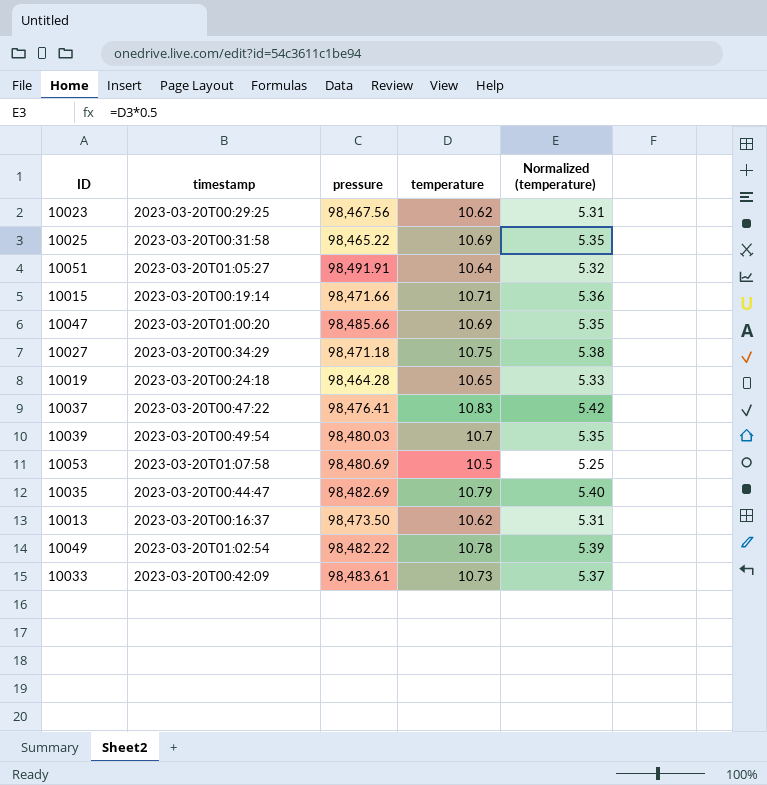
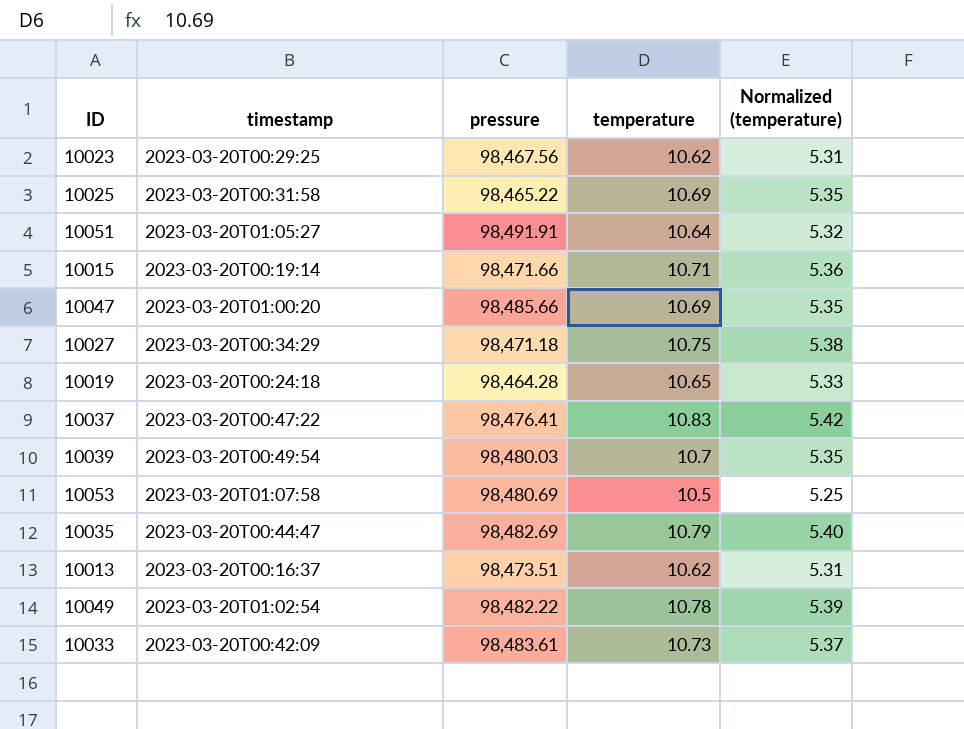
10013 | pressure: 98,473.50 -> 98,473.51

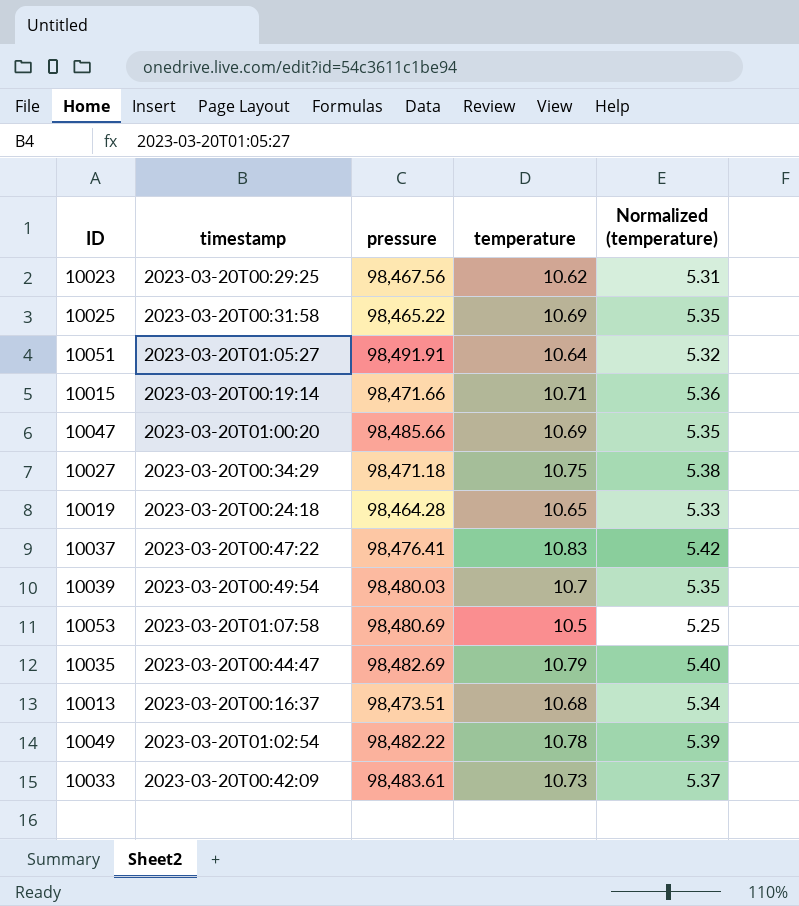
10013 | temperature: 10.62 -> 10.68
10013 | Normalized (temperature): 5.31 -> 5.34

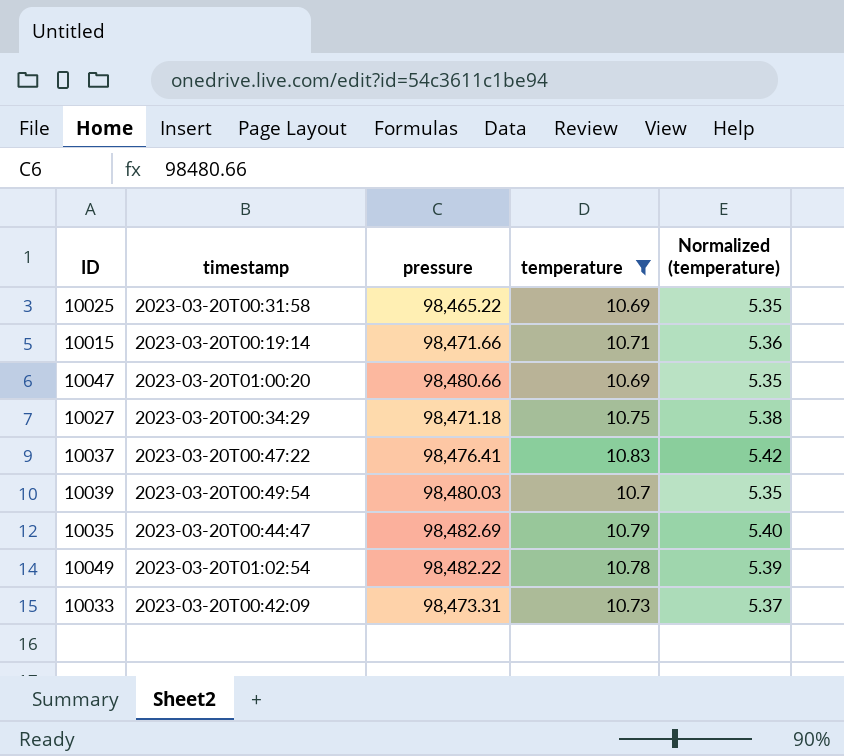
filter: none -> temperature >= 10.69
10047 | pressure: 98,485.66 -> 98,480.66
10033 | pressure: 98,483.61 -> 98,473.31

